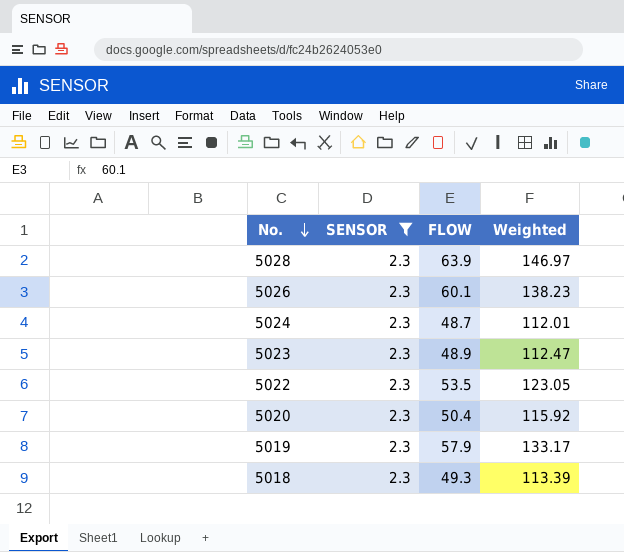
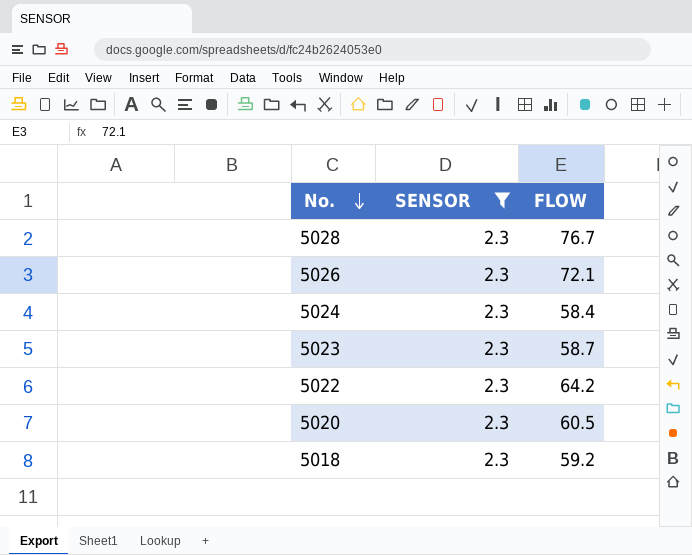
column Weighted | formula: [SENSOR] * [FLOW] -> none
row 5019: 2.3 | 57.9 | 133.17 -> none
5028 | FLOW: 63.9 -> 76.7
5026 | FLOW: 60.1 -> 72.1
5024 | FLOW: 48.7 -> 58.4
5023 | FLOW: 48.9 -> 58.7
5022 | FLOW: 53.5 -> 64.2
5020 | FLOW: 50.4 -> 60.5
5018 | FLOW: 49.3 -> 59.2

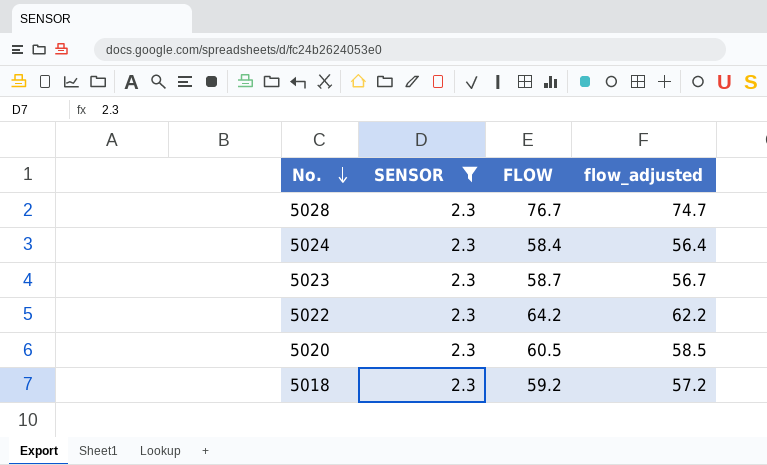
column flow_adjusted | formula: none -> [FLOW] - 2
row 5026: 2.3 | 72.1 -> none

